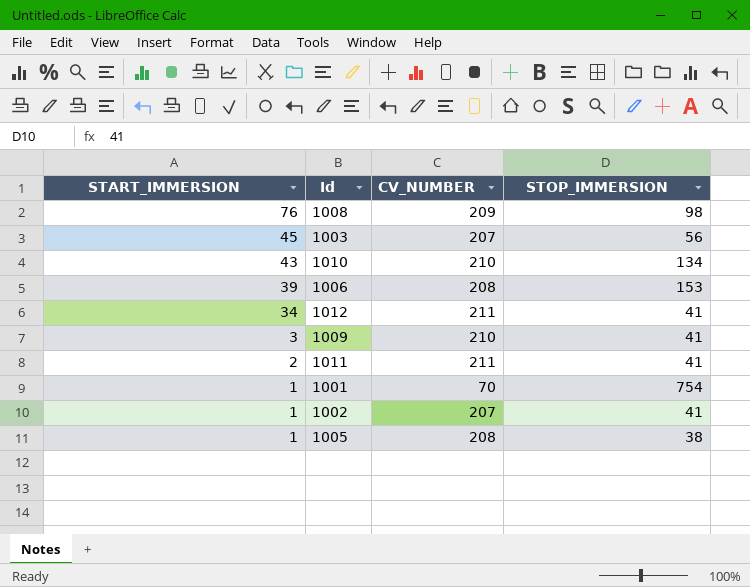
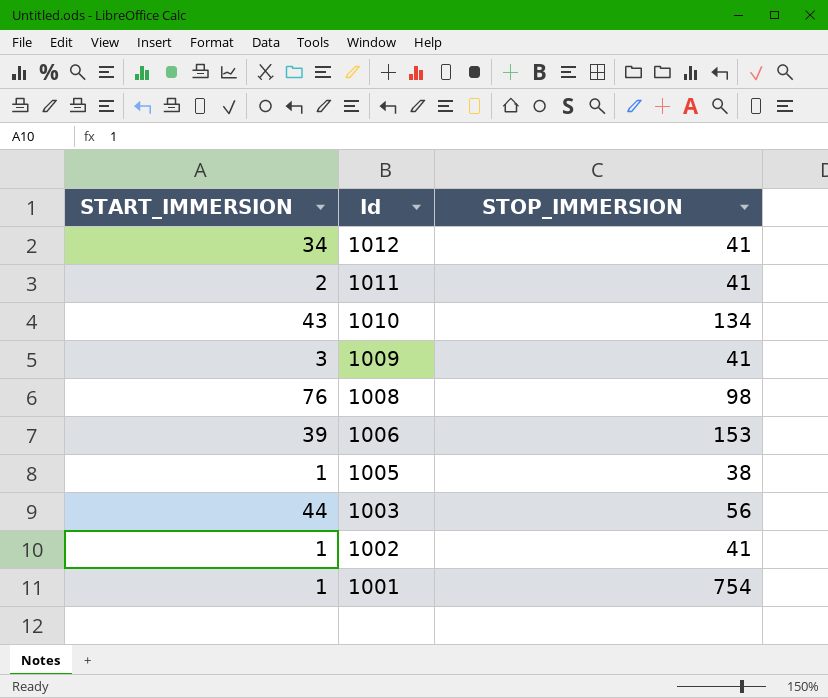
row order: START_IMMERSION descending -> Id descending
column CV_NUMBER | position: 3 -> none
1003 | START_IMMERSION: 45 -> 44

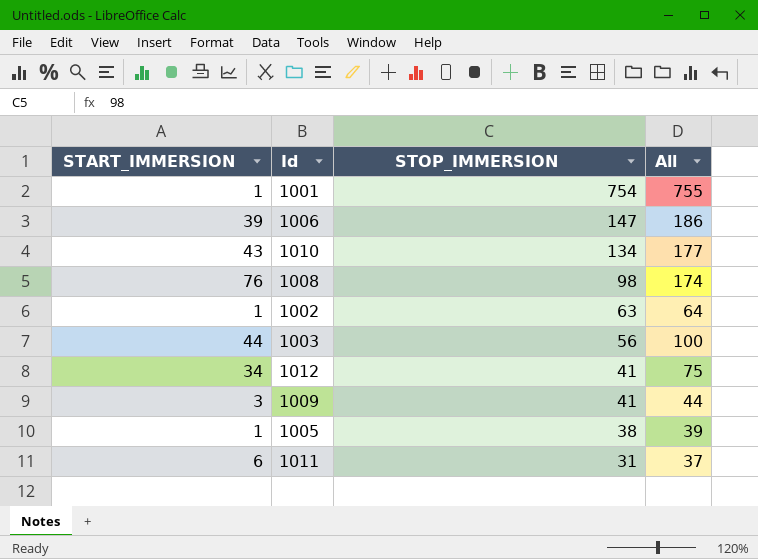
row order: Id descending -> STOP_IMMERSION descending
column All | formula: none -> [START_IMMERSION] + [STOP_IMMERSION]
1006 | STOP_IMMERSION: 153 -> 147
1002 | STOP_IMMERSION: 41 -> 63
1011 | START_IMMERSION: 2 -> 6
1011 | STOP_IMMERSION: 41 -> 31

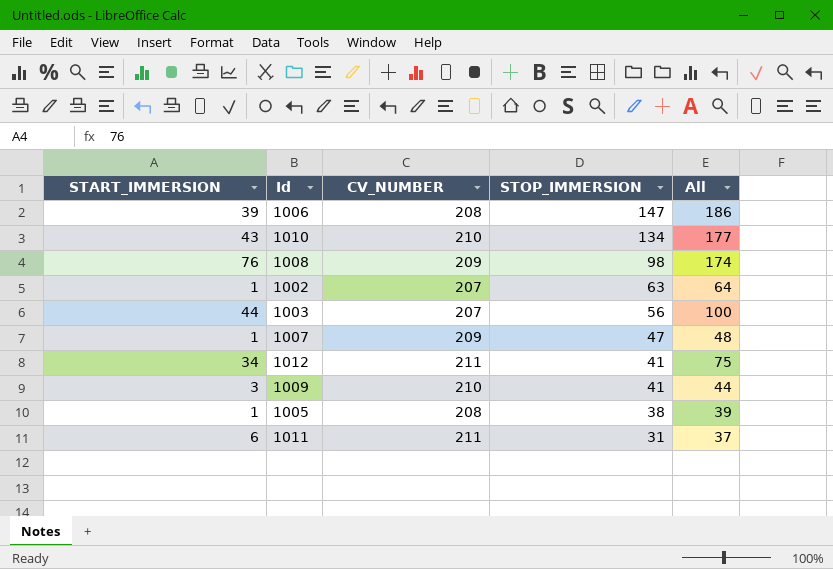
column CV_NUMBER | position: none -> 3
row 1001: 1 | 754 | 755 -> none
row 1007: none -> 1 | 209 | 47 | 48

